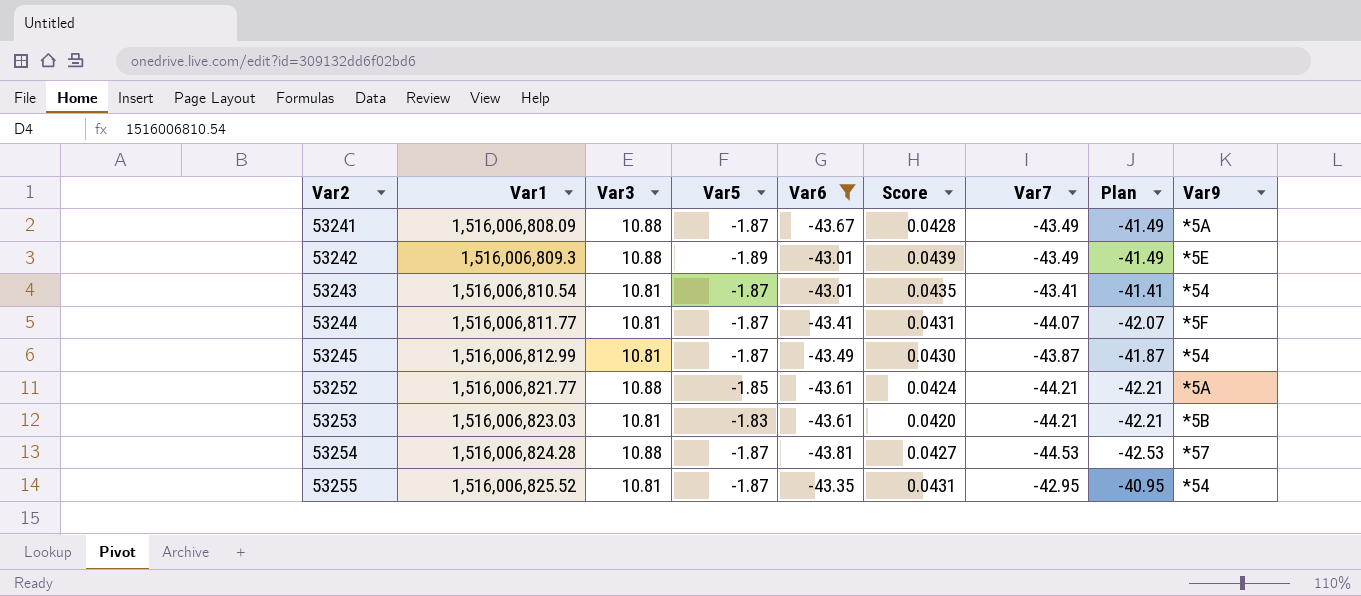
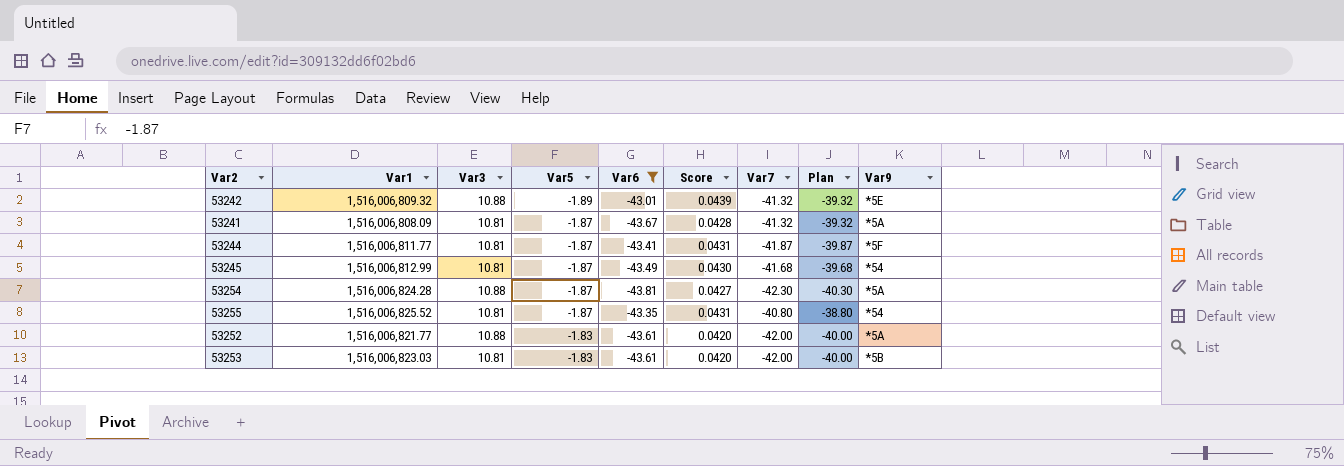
row order: Var2 ascending -> Var5 ascending
row 53243: 1,516,006,810.54 | 10.81 | -1.87 | -43.01 | 0.0435 | -43.41 | -41.41 | *54 -> none
53242 | Var1: 1,516,006,809.3 -> 1,516,006,809.32
53242 | Var7: -43.49 -> -41.32
53242 | Plan: -41.49 -> -39.32
53241 | Var3: 10.88 -> 10.81
53241 | Var7: -43.49 -> -41.32
53241 | Plan: -41.49 -> -39.32
53244 | Var7: -44.07 -> -41.87
53244 | Plan: -42.07 -> -39.87
53245 | Var7: -43.87 -> -41.68
53245 | Plan: -41.87 -> -39.68
53254 | Var7: -44.53 -> -42.30
53254 | Plan: -42.53 -> -40.30
53254 | Var9: *57 -> *5A
53255 | Var7: -42.95 -> -40.80
53255 | Plan: -40.95 -> -38.80
53252 | Var5: -1.85 -> -1.83
53252 | Score: 0.0424 -> 0.0420
53252 | Var7: -44.21 -> -42.00
53252 | Plan: -42.21 -> -40.00
53253 | Var7: -44.21 -> -42.00
53253 | Plan: -42.21 -> -40.00

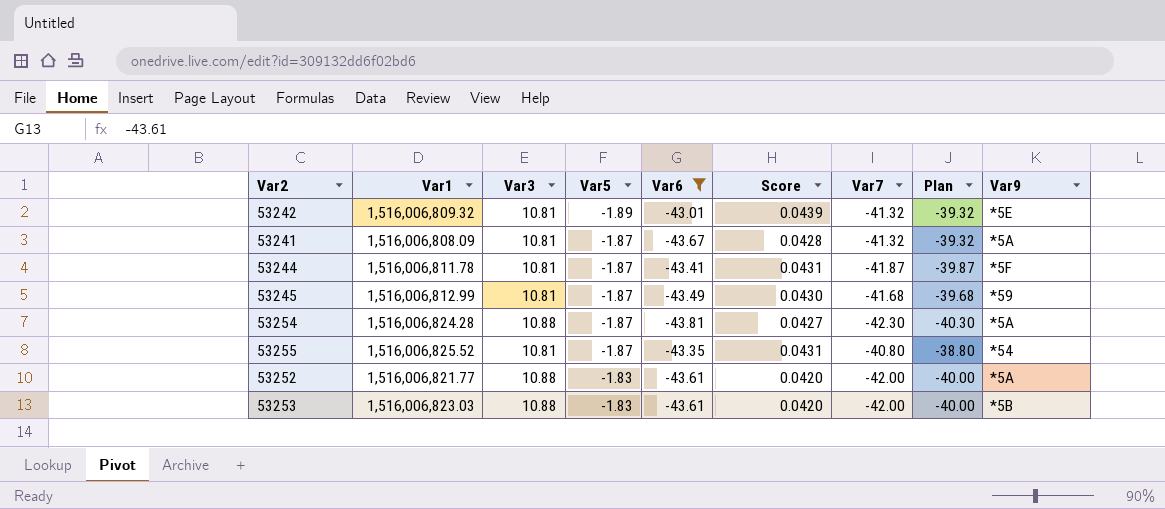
53242 | Var3: 10.88 -> 10.81
53244 | Var1: 1,516,006,811.77 -> 1,516,006,811.78
53245 | Var9: *54 -> *59
53253 | Var3: 10.81 -> 10.88

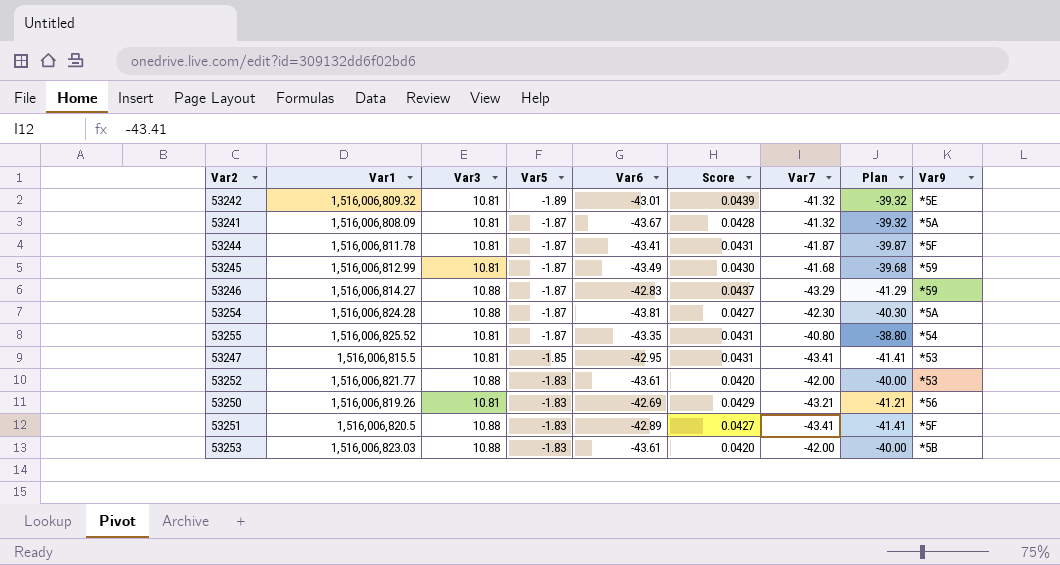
filter: Var6 <= -43.01 -> none
53252 | Var9: *5A -> *53

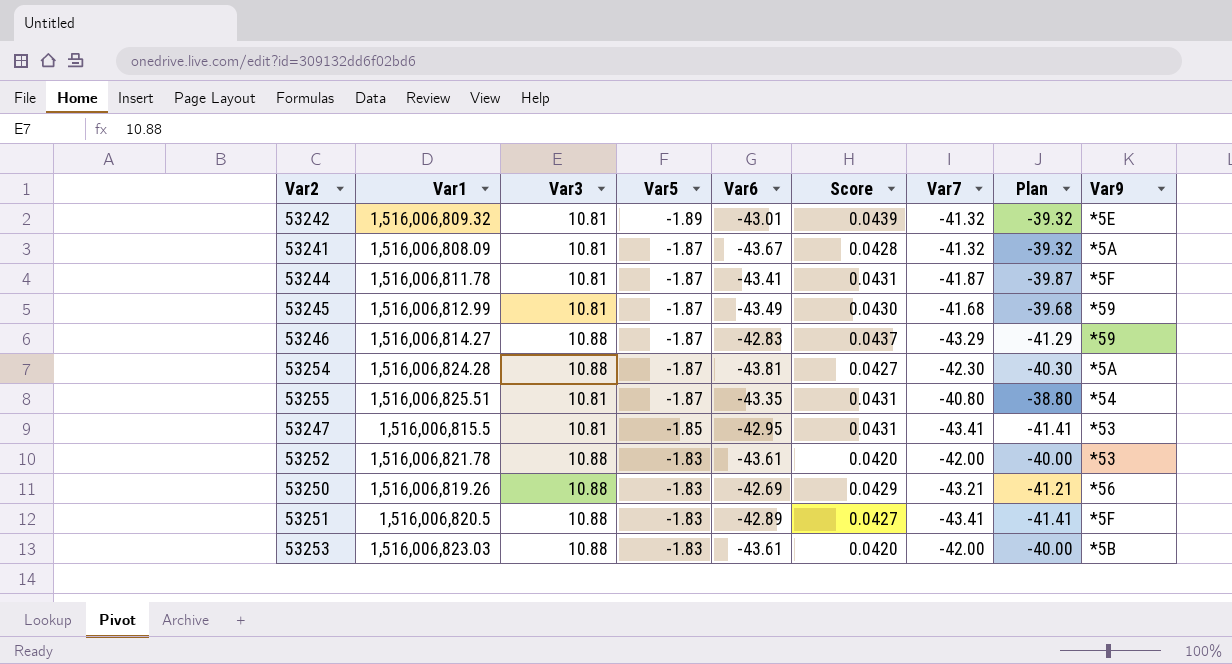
53255 | Var1: 1,516,006,825.52 -> 1,516,006,825.51
53252 | Var1: 1,516,006,821.77 -> 1,516,006,821.78
53250 | Var3: 10.81 -> 10.88

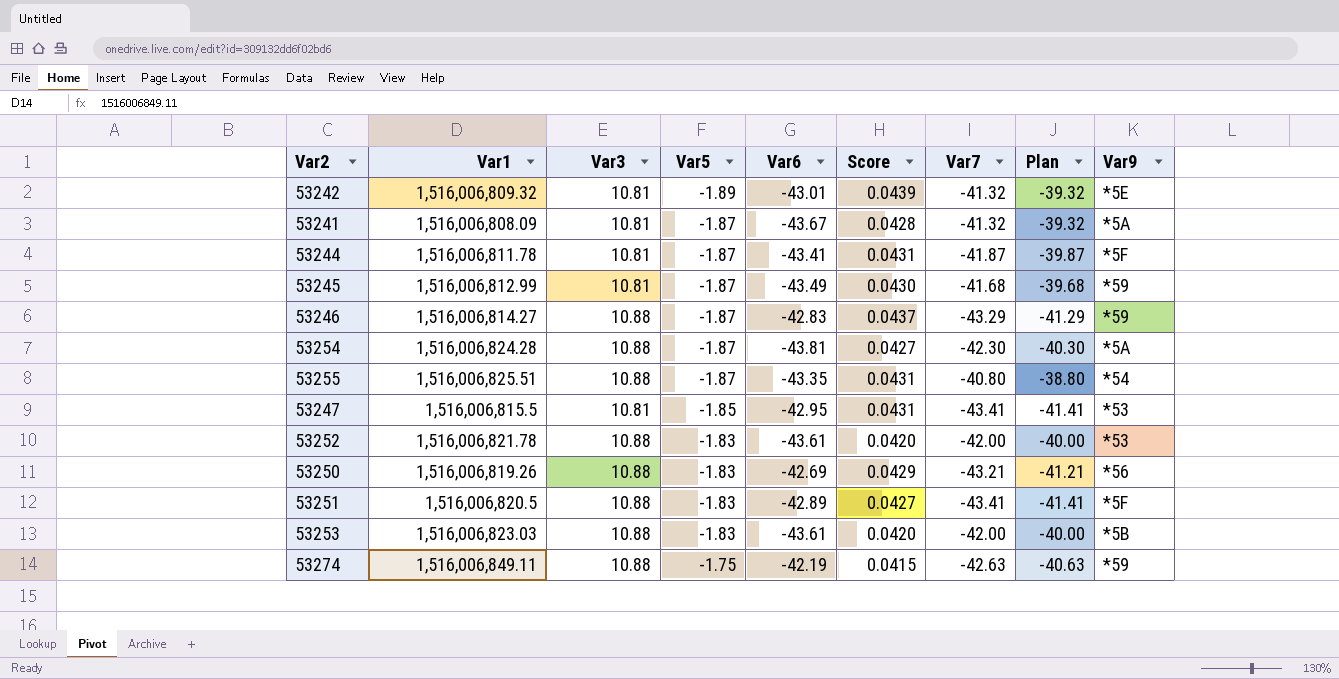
53255 | Var3: 10.81 -> 10.88
row 53274: none -> 1,516,006,849.11 | 10.88 | -1.75 | -42.19 | 0.0415 | -42.63 | -40.63 | *59

